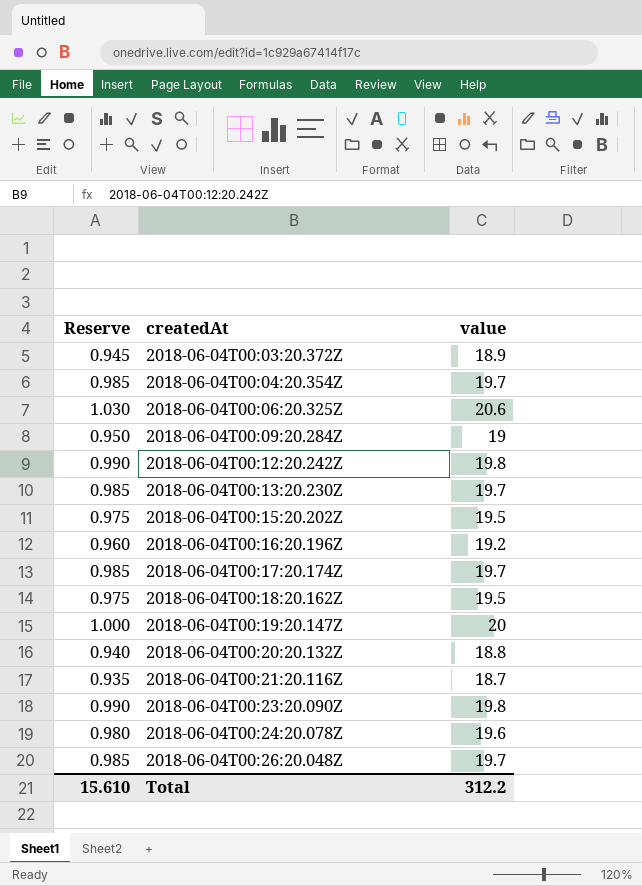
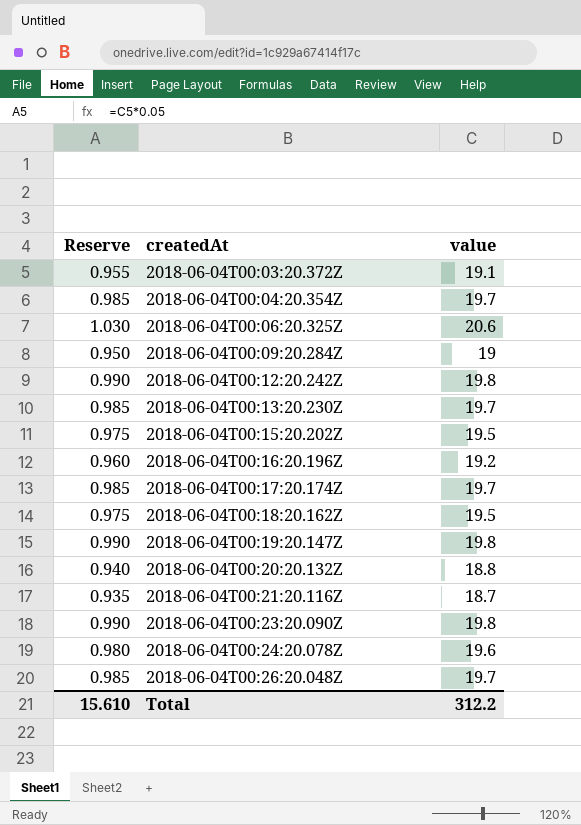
2018-06-04T00:03:20.372Z | Reserve: 0.945 -> 0.955
2018-06-04T00:03:20.372Z | value: 18.9 -> 19.1
2018-06-04T00:19:20.147Z | Reserve: 1.000 -> 0.990
2018-06-04T00:19:20.147Z | value: 20 -> 19.8

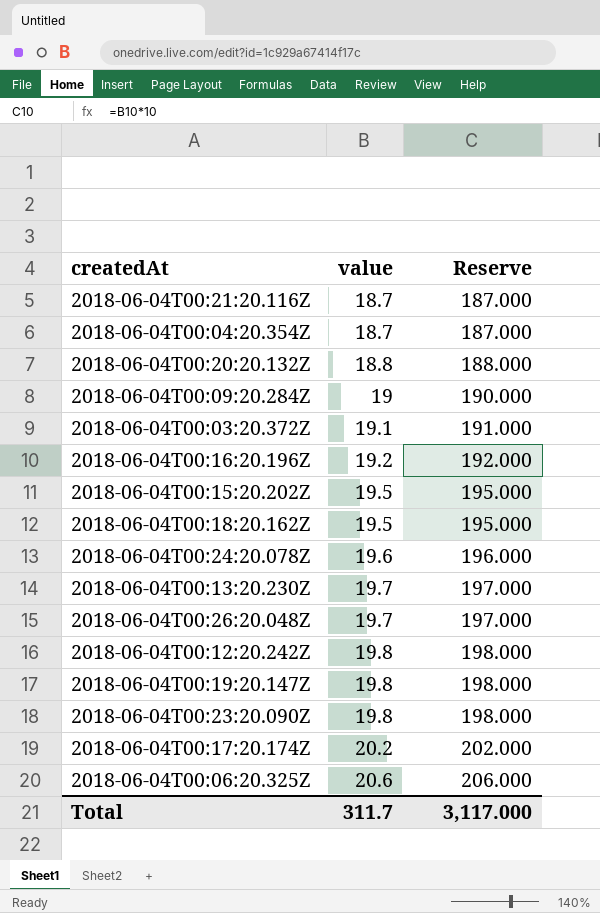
row order: createdAt ascending -> value ascending
column Reserve | formula: [value] * 0.05 -> [value] * 10
column Reserve | position: 1 -> 3
2018-06-04T00:04:20.354Z | value: 19.7 -> 18.7
2018-06-04T00:17:20.174Z | value: 19.7 -> 20.2
Total | value: 312.2 -> 311.7
Total | Reserve: 15.610 -> 3,117.000

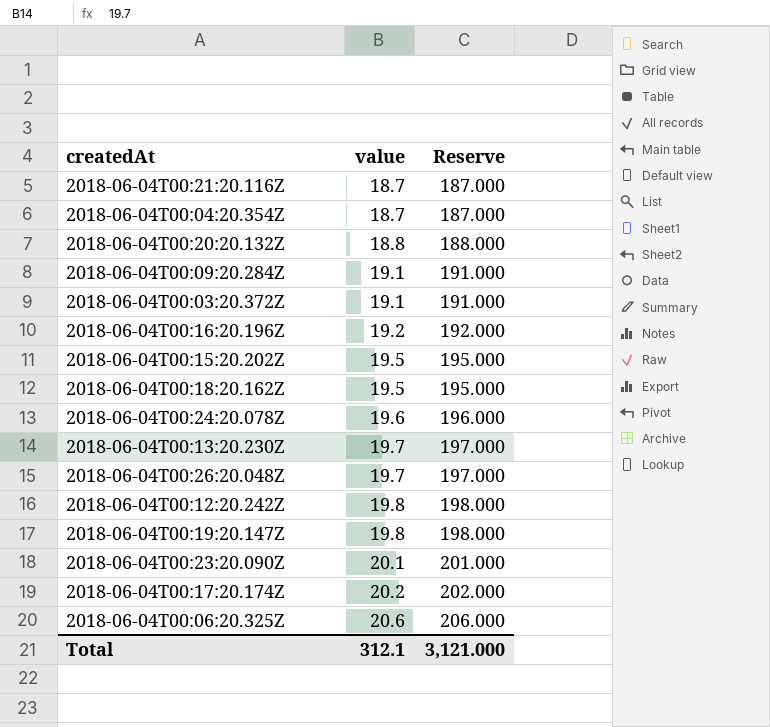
2018-06-04T00:09:20.284Z | value: 19 -> 19.1
2018-06-04T00:09:20.284Z | Reserve: 190.000 -> 191.000
2018-06-04T00:23:20.090Z | value: 19.8 -> 20.1
2018-06-04T00:23:20.090Z | Reserve: 198.000 -> 201.000
Total | value: 311.7 -> 312.1
Total | Reserve: 3,117.000 -> 3,121.000

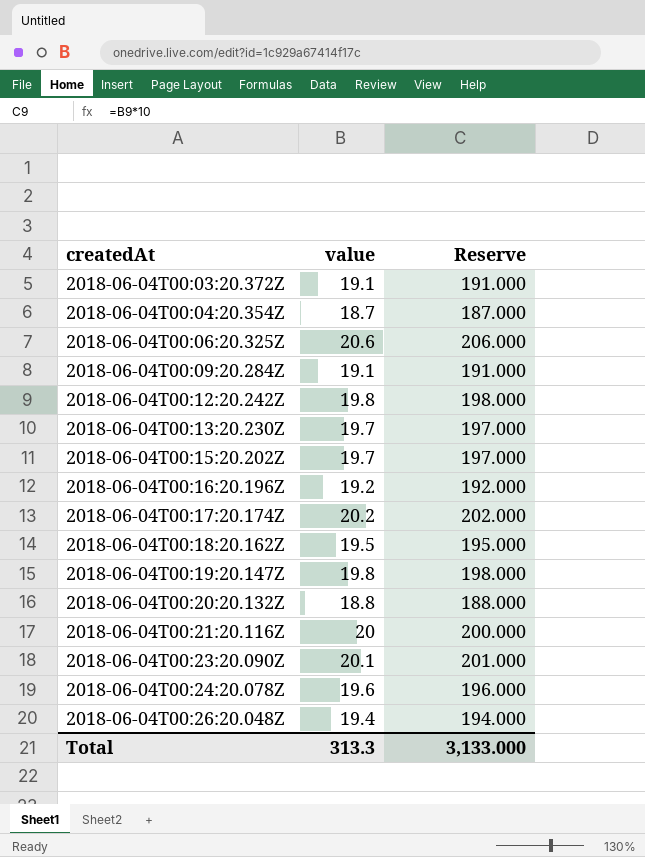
row order: value ascending -> createdAt ascending
2018-06-04T00:15:20.202Z | value: 19.5 -> 19.7
2018-06-04T00:15:20.202Z | Reserve: 195.000 -> 197.000
2018-06-04T00:21:20.116Z | value: 18.7 -> 20
2018-06-04T00:21:20.116Z | Reserve: 187.000 -> 200.000
2018-06-04T00:26:20.048Z | value: 19.7 -> 19.4
2018-06-04T00:26:20.048Z | Reserve: 197.000 -> 194.000
Total | value: 312.1 -> 313.3
Total | Reserve: 3,121.000 -> 3,133.000

